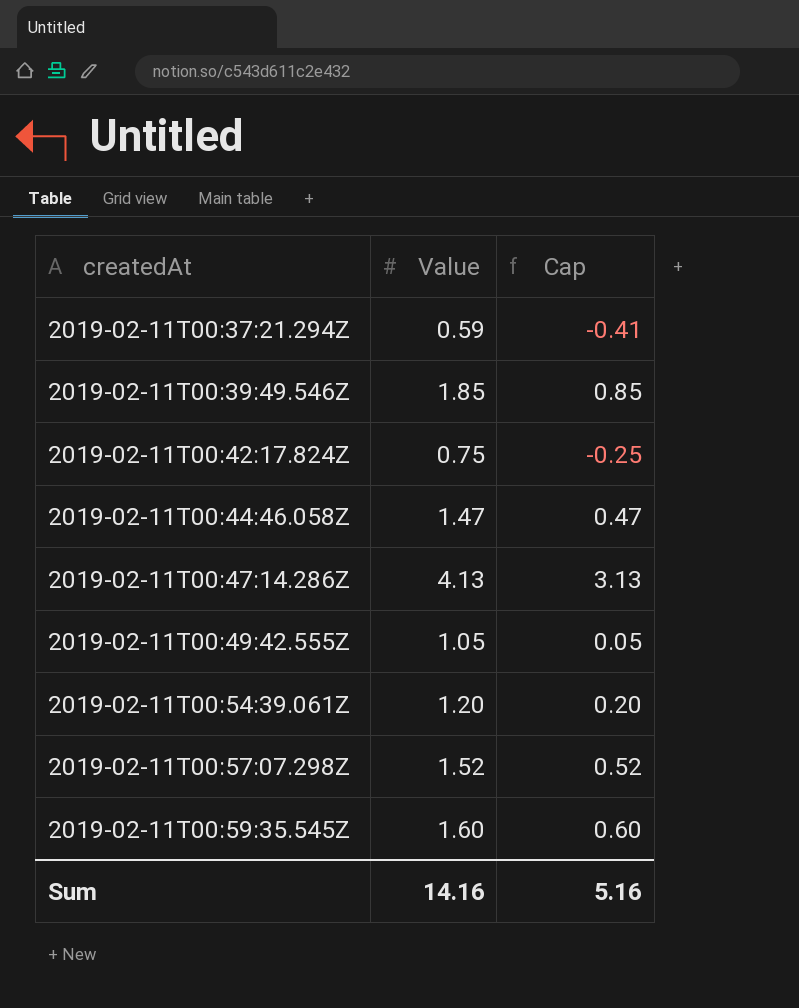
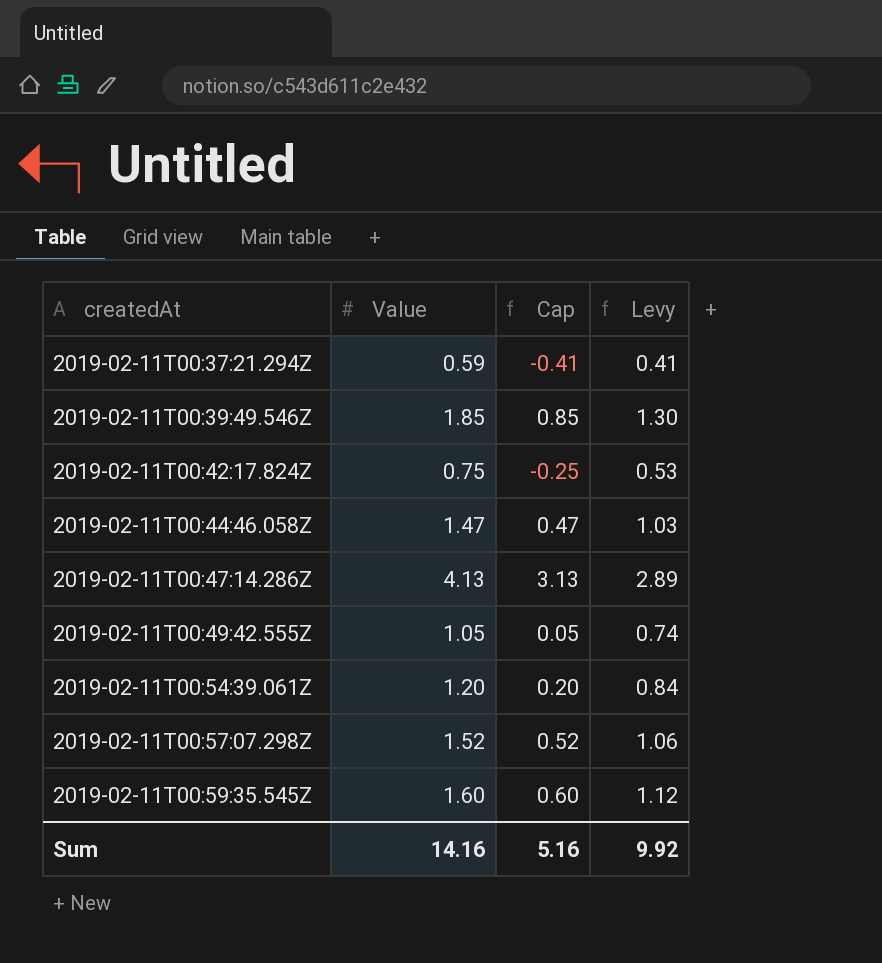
column Levy | formula: none -> [Value] * 0.7

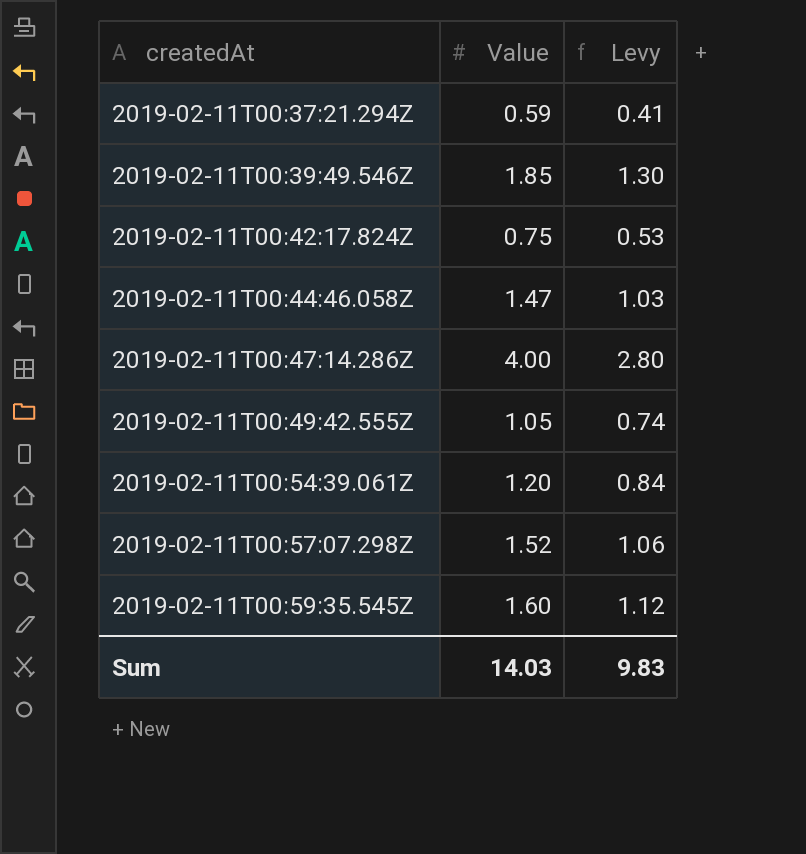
column Cap | formula: [Value] - 1 -> none
2019-02-11T00:47:14.286Z | Value: 4.13 -> 4.00
2019-02-11T00:47:14.286Z | Levy: 2.89 -> 2.80
Sum | Value: 14.16 -> 14.03
Sum | Levy: 9.92 -> 9.83

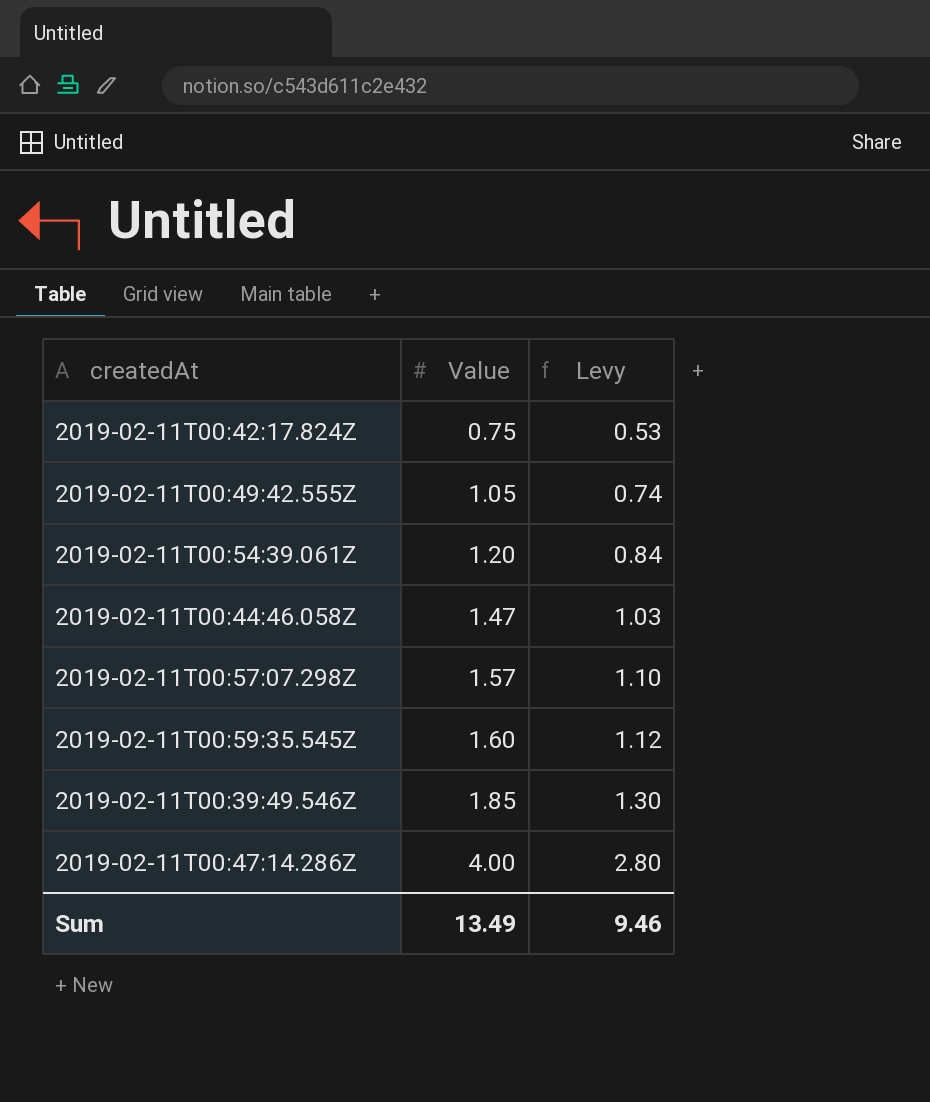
row order: createdAt ascending -> Value ascending
row 2019-02-11T00:37:21.294Z: 0.59 | 0.41 -> none
2019-02-11T00:57:07.298Z | Value: 1.52 -> 1.57
2019-02-11T00:57:07.298Z | Levy: 1.06 -> 1.10
Sum | Value: 14.03 -> 13.49
Sum | Levy: 9.83 -> 9.46

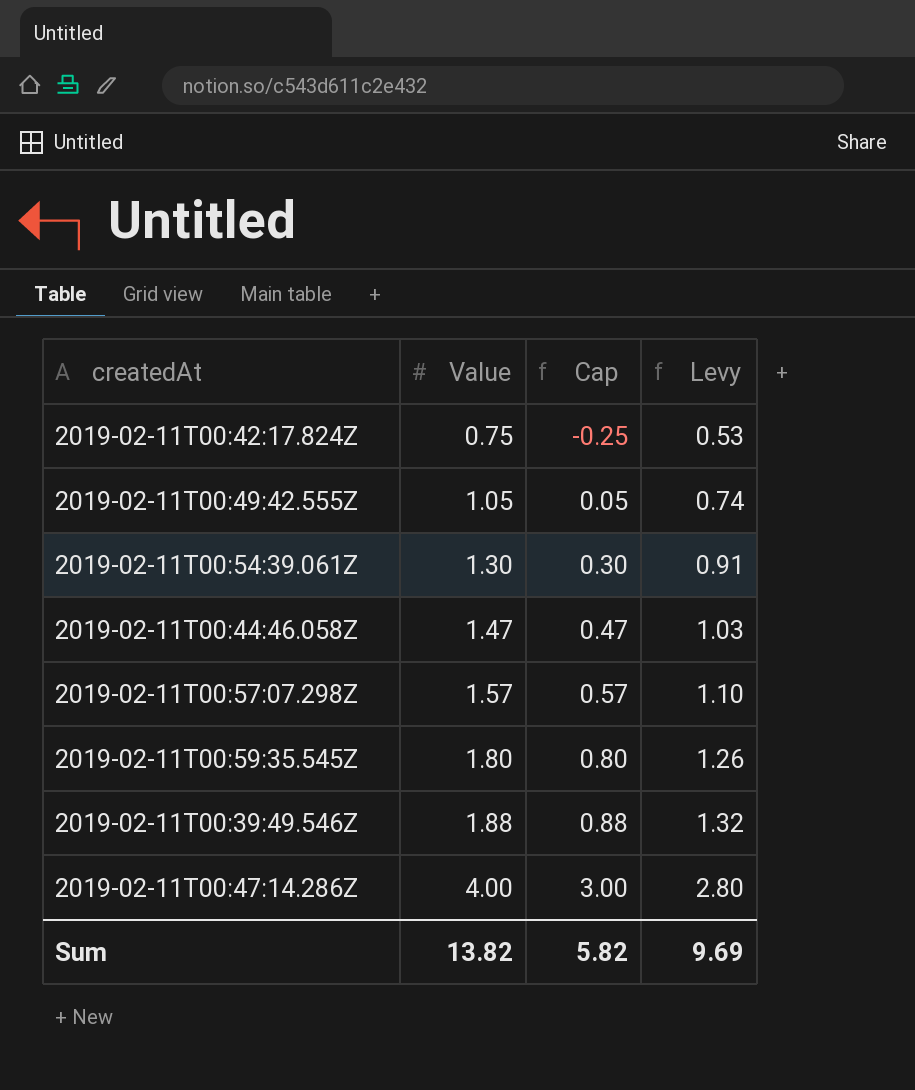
column Cap | formula: none -> [Value] - 1
2019-02-11T00:54:39.061Z | Value: 1.20 -> 1.30
2019-02-11T00:54:39.061Z | Levy: 0.84 -> 0.91
2019-02-11T00:59:35.545Z | Value: 1.60 -> 1.80
2019-02-11T00:59:35.545Z | Levy: 1.12 -> 1.26
2019-02-11T00:39:49.546Z | Value: 1.85 -> 1.88
2019-02-11T00:39:49.546Z | Levy: 1.30 -> 1.32
Sum | Value: 13.49 -> 13.82
Sum | Levy: 9.46 -> 9.69

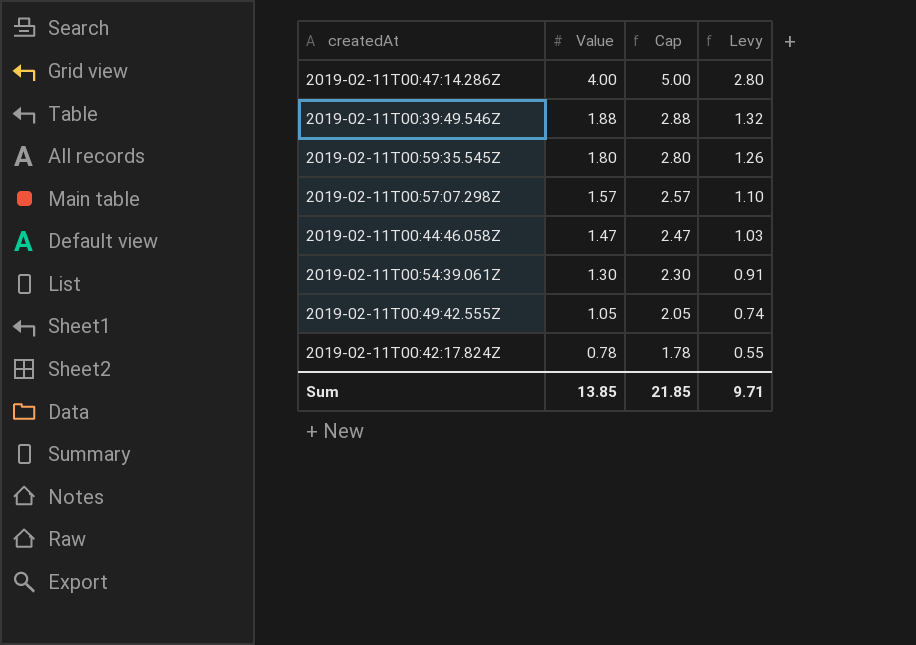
row order: Value ascending -> Value descending
column Cap | formula: [Value] - 1 -> [Value] + 1
2019-02-11T00:42:17.824Z | Value: 0.75 -> 0.78
2019-02-11T00:42:17.824Z | Levy: 0.53 -> 0.55
Sum | Value: 13.82 -> 13.85
Sum | Cap: 5.82 -> 21.85
Sum | Levy: 9.69 -> 9.71

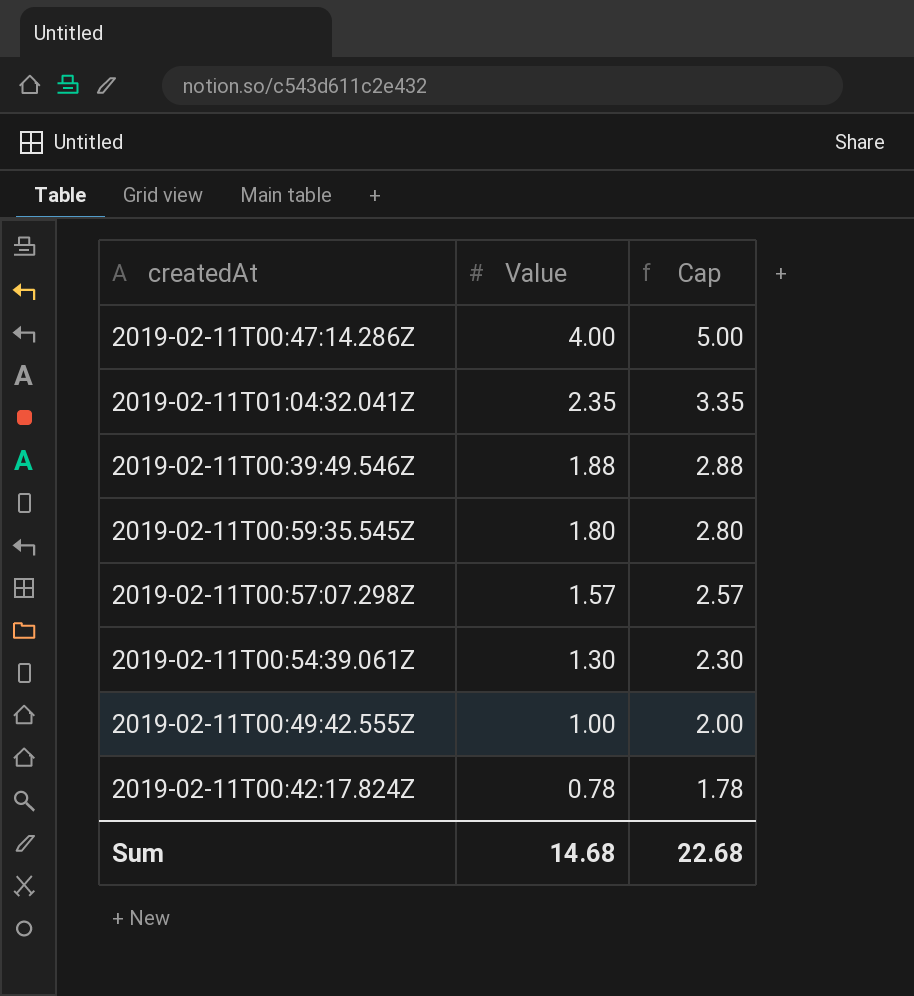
column Levy | formula: [Value] * 0.7 -> none
row 2019-02-11T00:44:46.058Z: 1.47 | 2.47 | 1.03 -> none
row 2019-02-11T01:04:32.041Z: none -> 2.35 | 3.35
2019-02-11T00:49:42.555Z | Value: 1.05 -> 1.00
2019-02-11T00:49:42.555Z | Cap: 2.05 -> 2.00
Sum | Value: 13.85 -> 14.68
Sum | Cap: 21.85 -> 22.68

